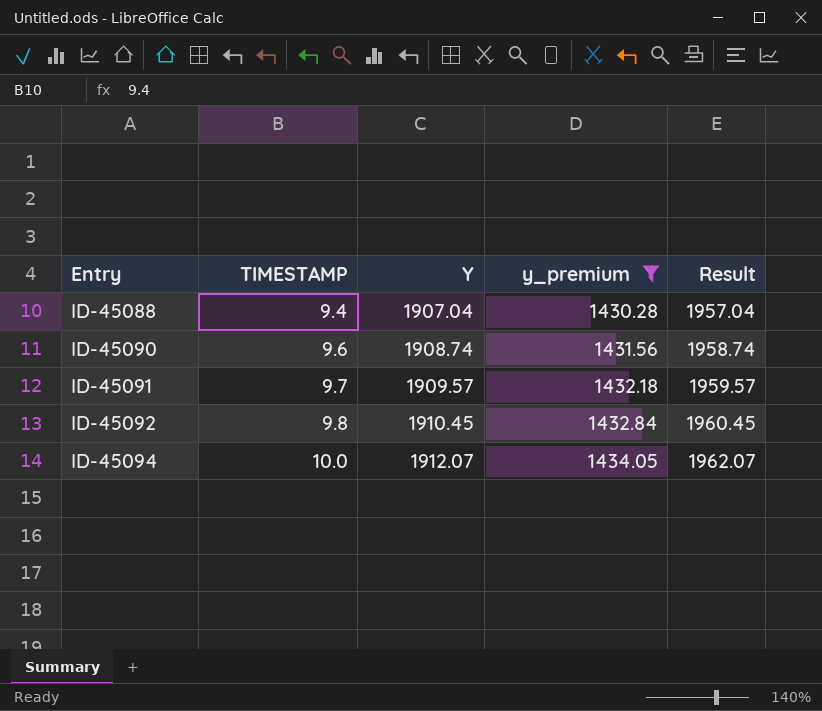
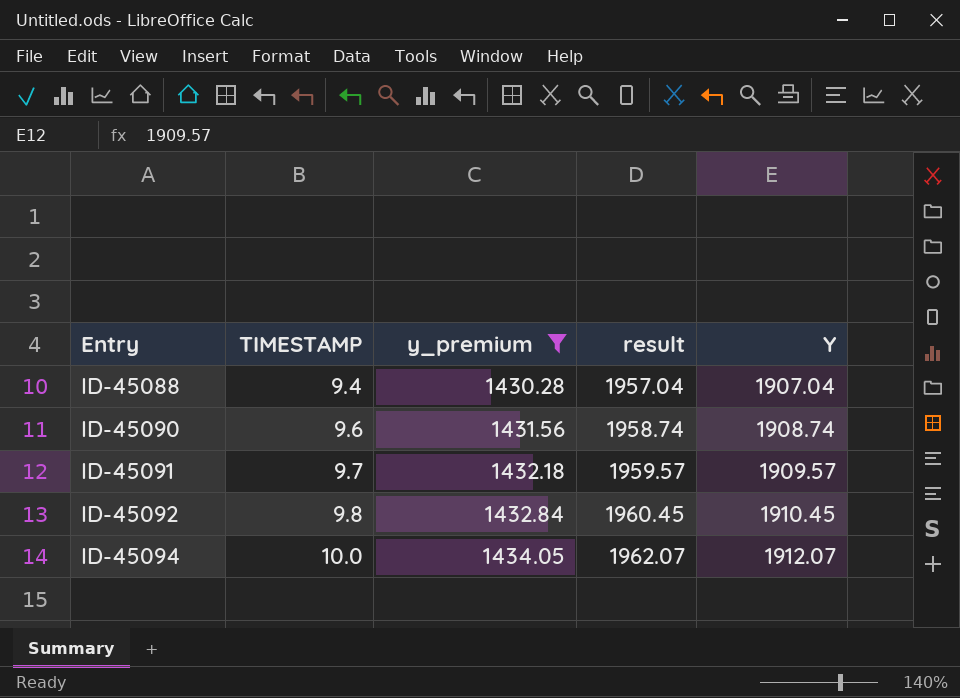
column name: Result -> result
column Y | position: 3 -> 5

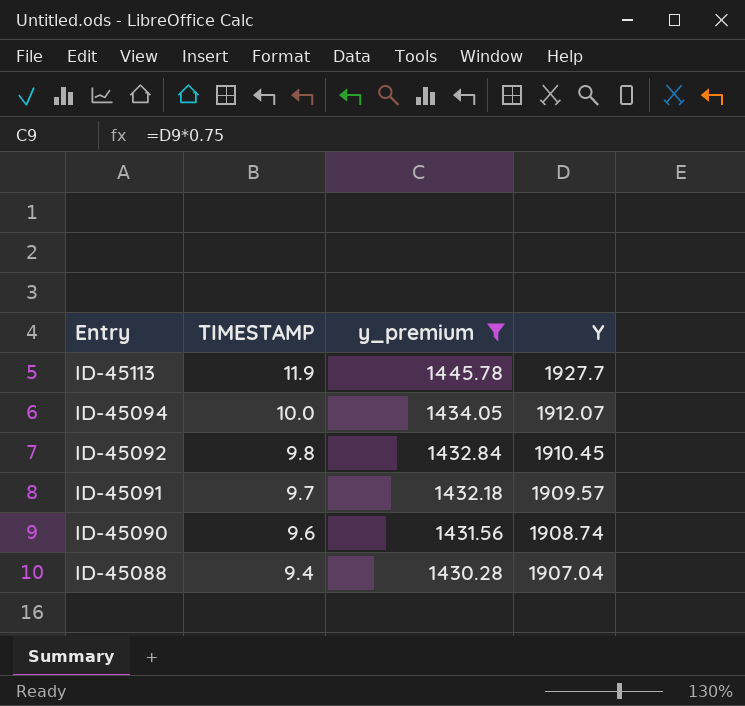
row order: Entry ascending -> Entry descending
column result | formula: [Y] + 50 -> none
row ID-45113: none -> 11.9 | 1445.78 | 1927.7

